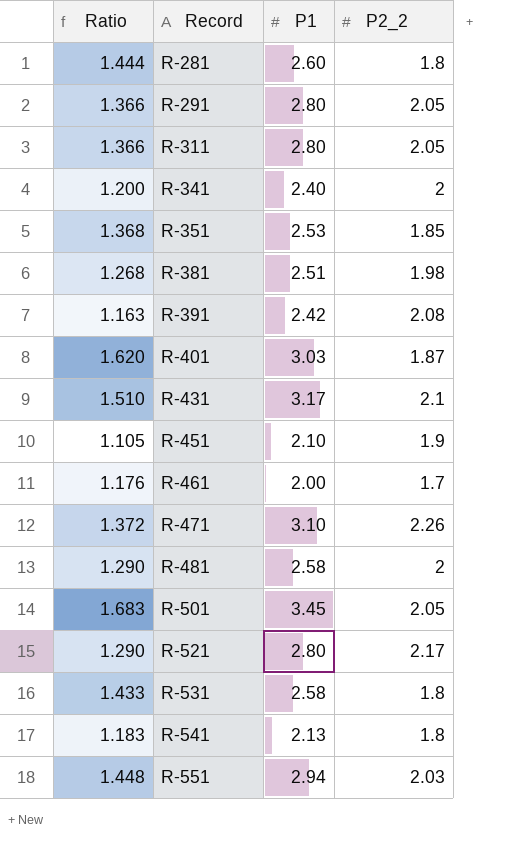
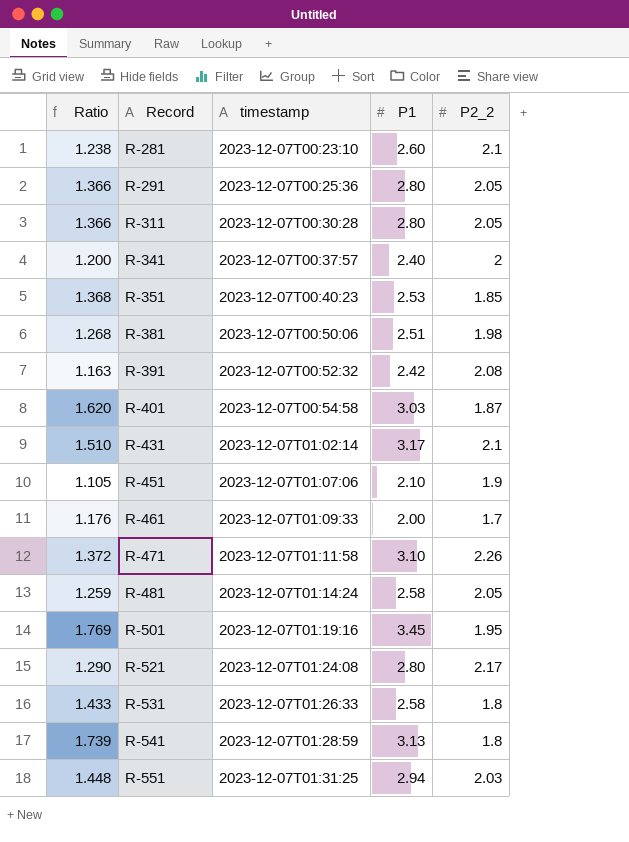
column timestamp | position: none -> 3
R-281 | Ratio: 1.444 -> 1.238
R-281 | P2_2: 1.8 -> 2.1
R-481 | Ratio: 1.290 -> 1.259
R-481 | P2_2: 2 -> 2.05
R-501 | Ratio: 1.683 -> 1.769
R-501 | P2_2: 2.05 -> 1.95
R-541 | Ratio: 1.183 -> 1.739
R-541 | P1: 2.13 -> 3.13

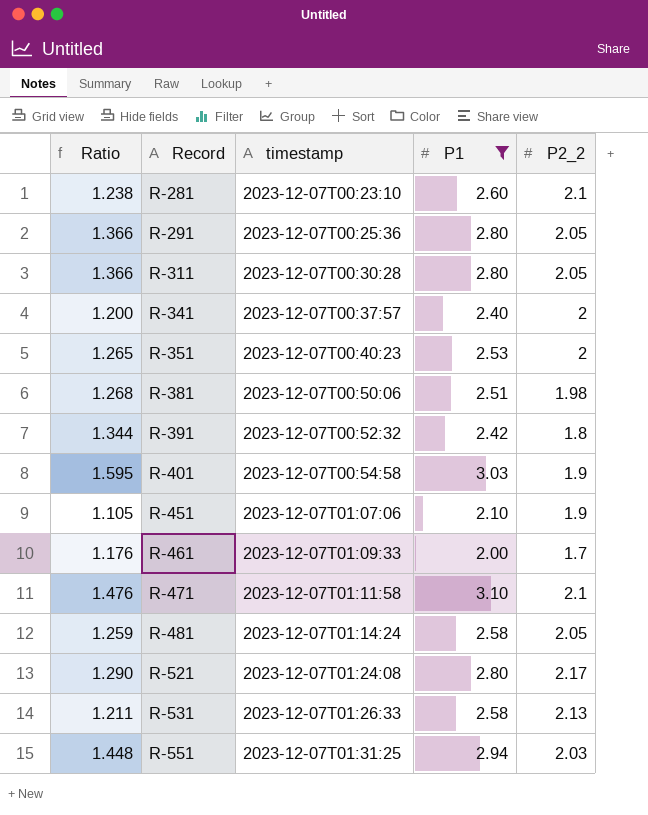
filter: none -> P1 <= 3.10
R-351 | Ratio: 1.368 -> 1.265
R-351 | P2_2: 1.85 -> 2
R-391 | Ratio: 1.163 -> 1.344
R-391 | P2_2: 2.08 -> 1.8
R-401 | Ratio: 1.620 -> 1.595
R-401 | P2_2: 1.87 -> 1.9
R-471 | Ratio: 1.372 -> 1.476
R-471 | P2_2: 2.26 -> 2.1
R-531 | Ratio: 1.433 -> 1.211
R-531 | P2_2: 1.8 -> 2.13

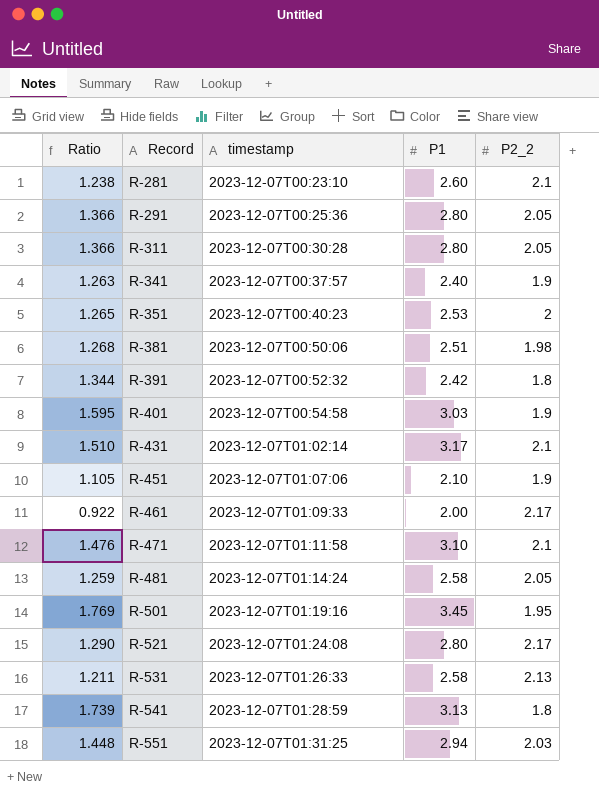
filter: P1 <= 3.10 -> none
R-341 | Ratio: 1.200 -> 1.263
R-341 | P2_2: 2 -> 1.9
R-461 | Ratio: 1.176 -> 0.922
R-461 | P2_2: 1.7 -> 2.17

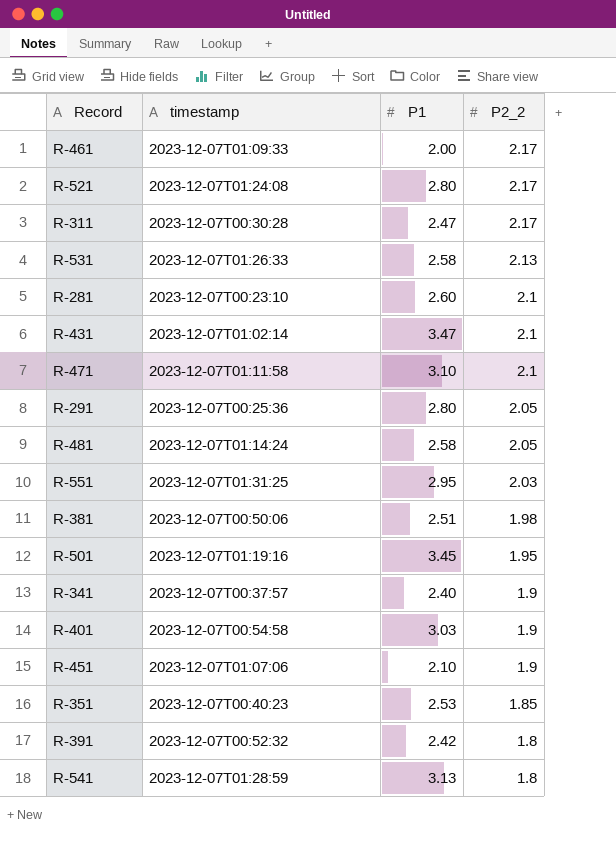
row order: Record ascending -> P2_2 descending
column Ratio | formula: [P1] / [P2_2] -> none
R-311 | P1: 2.80 -> 2.47
R-311 | P2_2: 2.05 -> 2.17
R-431 | P1: 3.17 -> 3.47
R-551 | P1: 2.94 -> 2.95
R-351 | P2_2: 2 -> 1.85

